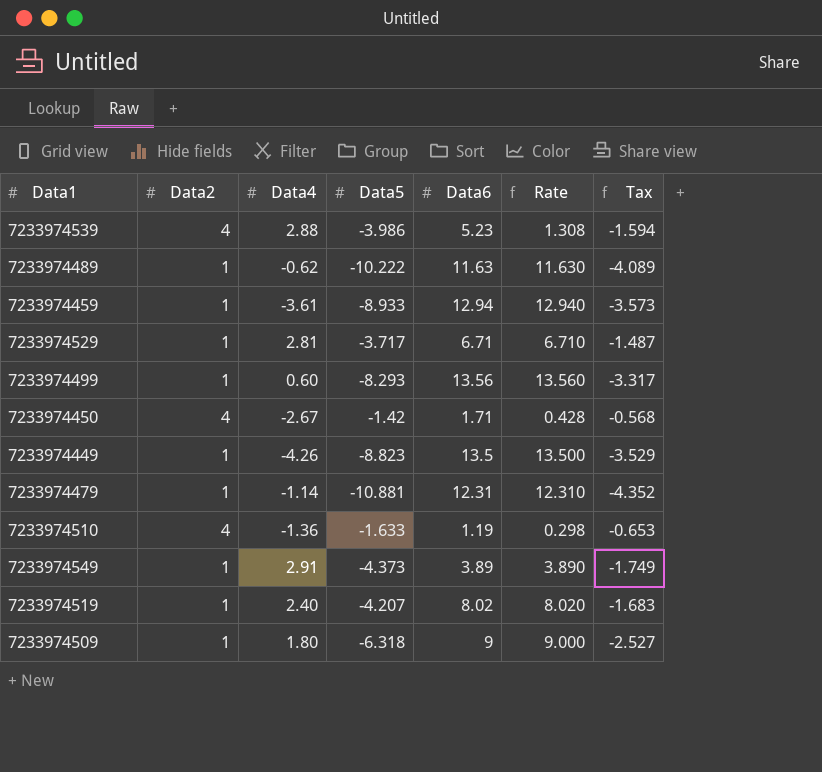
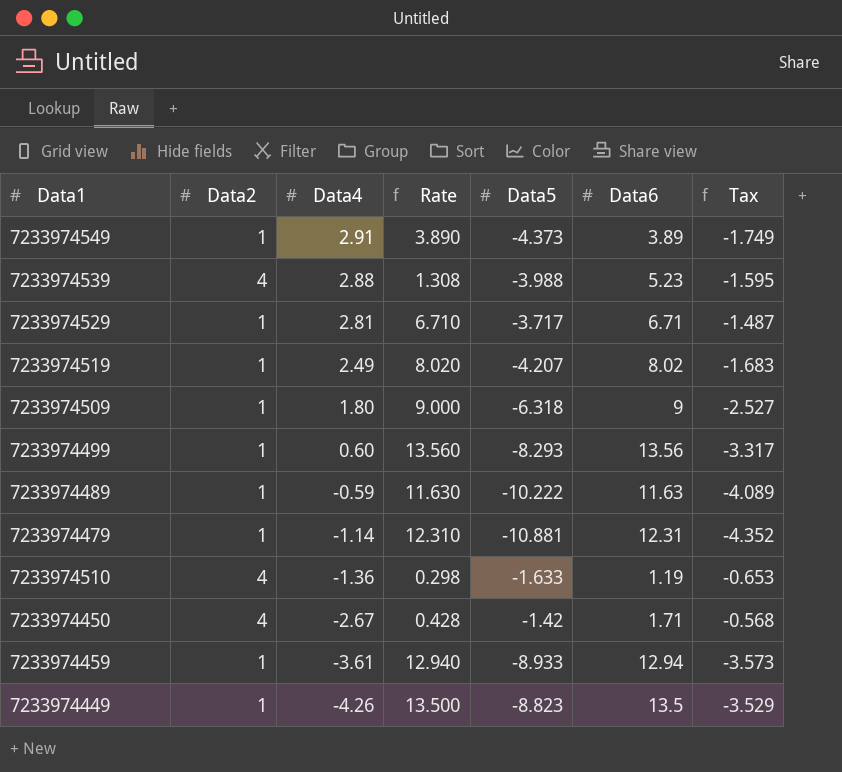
row order: none -> Data4 descending
column Rate | position: 6 -> 4
7233974539 | Data5: -3.986 -> -3.988
7233974539 | Tax: -1.594 -> -1.595
7233974519 | Data4: 2.40 -> 2.49
7233974489 | Data4: -0.62 -> -0.59

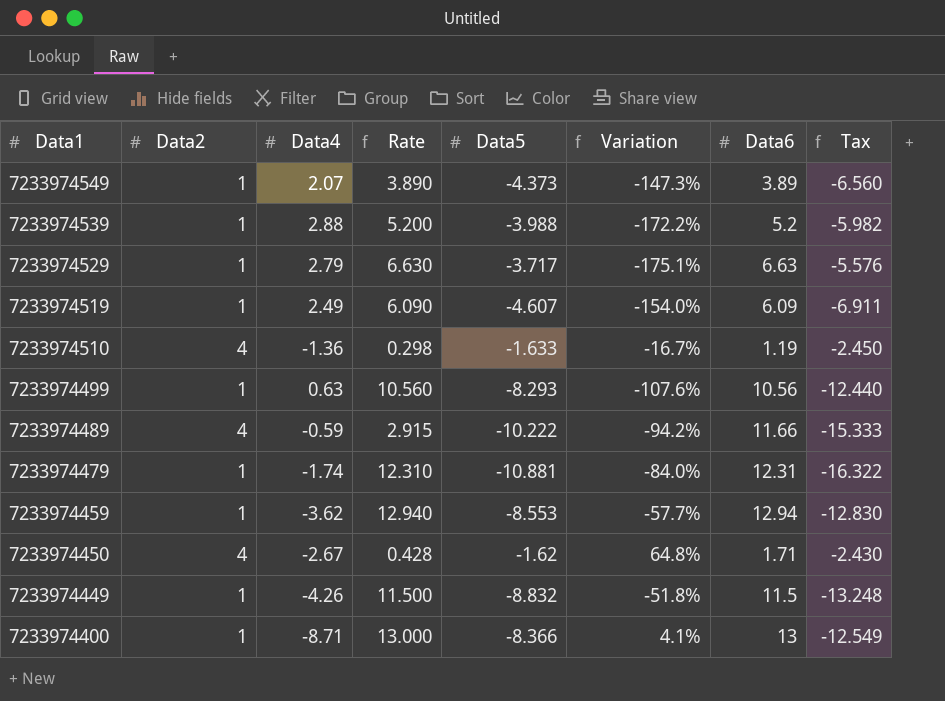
row order: Data4 descending -> Data1 descending
column Variation | formula: none -> ([Data4] - [Data5]) / [Data5]
column Tax | formula: [Data5] * 0.4 -> [Data5] * 1.5
row 7233974509: 1 | 1.80 | 9.000 | -6.318 | 9 | -2.527 -> none
7233974549 | Data4: 2.91 -> 2.07
7233974539 | Data2: 4 -> 1
7233974539 | Rate: 1.308 -> 5.200
7233974539 | Data6: 5.23 -> 5.2
7233974529 | Data4: 2.81 -> 2.79
7233974529 | Rate: 6.710 -> 6.630
7233974529 | Data6: 6.71 -> 6.63
7233974519 | Rate: 8.020 -> 6.090
7233974519 | Data5: -4.207 -> -4.607
7233974519 | Data6: 8.02 -> 6.09
7233974499 | Data4: 0.60 -> 0.63
7233974499 | Rate: 13.560 -> 10.560
7233974499 | Data6: 13.56 -> 10.56
7233974489 | Data2: 1 -> 4
7233974489 | Rate: 11.630 -> 2.915
7233974489 | Data6: 11.63 -> 11.66
7233974479 | Data4: -1.14 -> -1.74
7233974459 | Data4: -3.61 -> -3.62
7233974459 | Data5: -8.933 -> -8.553
7233974450 | Data5: -1.42 -> -1.62
7233974449 | Rate: 13.500 -> 11.500
7233974449 | Data5: -8.823 -> -8.832
7233974449 | Data6: 13.5 -> 11.5
row 7233974400: none -> 1 | -8.71 | 13.000 | -8.366 | 4.1% | 13 | -12.549

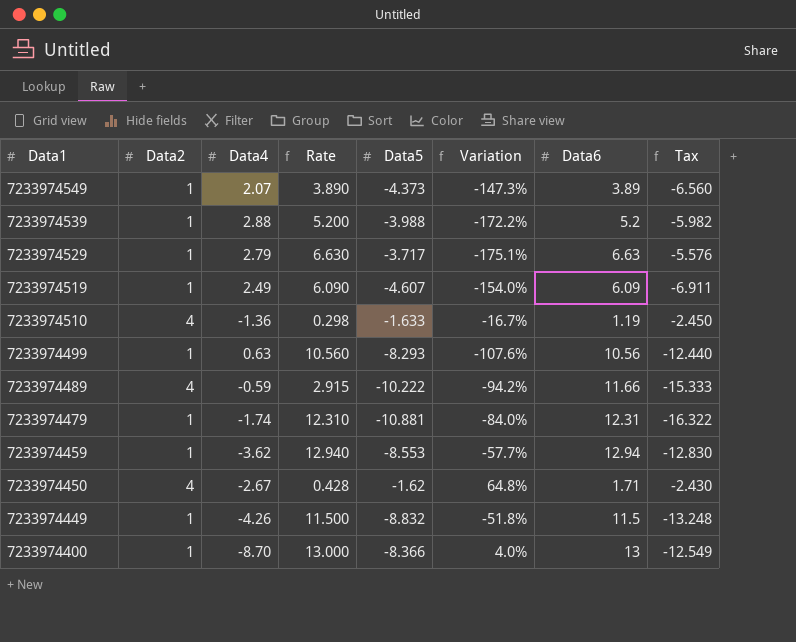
7233974400 | Data4: -8.71 -> -8.70
7233974400 | Variation: 4.1% -> 4.0%

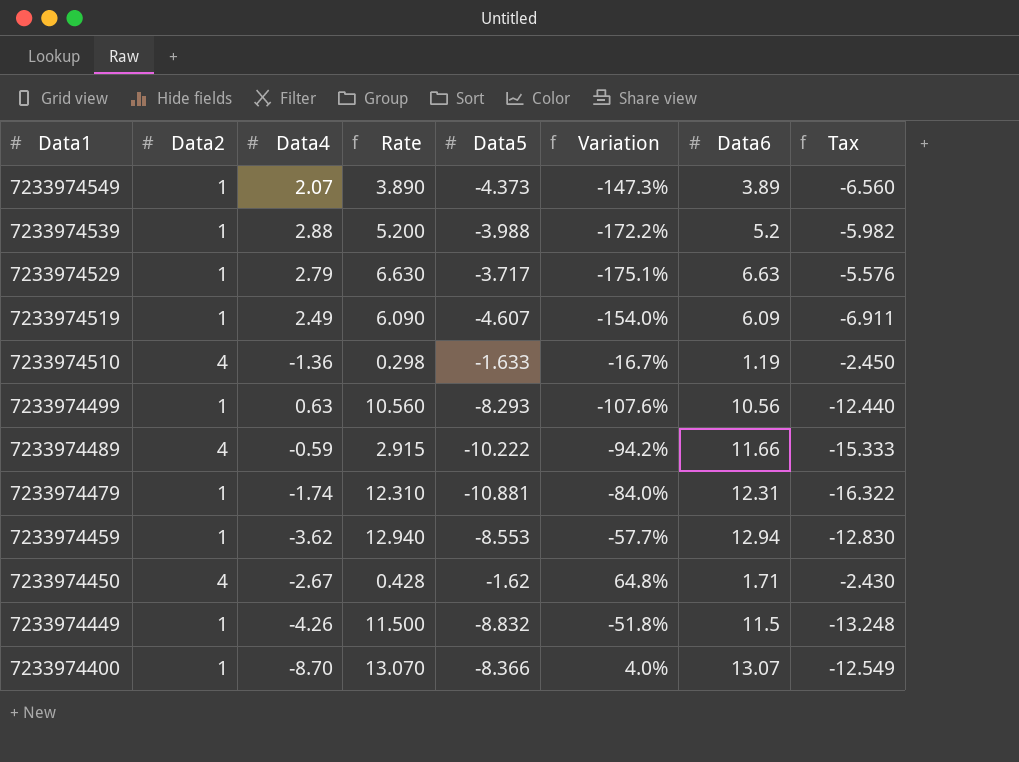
7233974400 | Rate: 13.000 -> 13.070
7233974400 | Data6: 13 -> 13.07

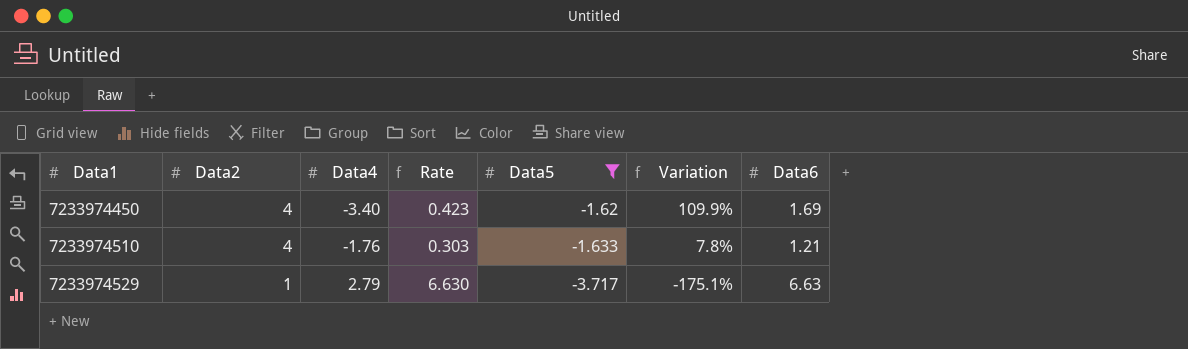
filter: none -> Data5 >= -3.717
row order: Data1 descending -> Data1 ascending
column Tax | formula: [Data5] * 1.5 -> none
7233974450 | Data4: -2.67 -> -3.40
7233974450 | Rate: 0.428 -> 0.423
7233974450 | Variation: 64.8% -> 109.9%
7233974450 | Data6: 1.71 -> 1.69
7233974510 | Data4: -1.36 -> -1.76
7233974510 | Rate: 0.298 -> 0.303
7233974510 | Variation: -16.7% -> 7.8%
7233974510 | Data6: 1.19 -> 1.21

